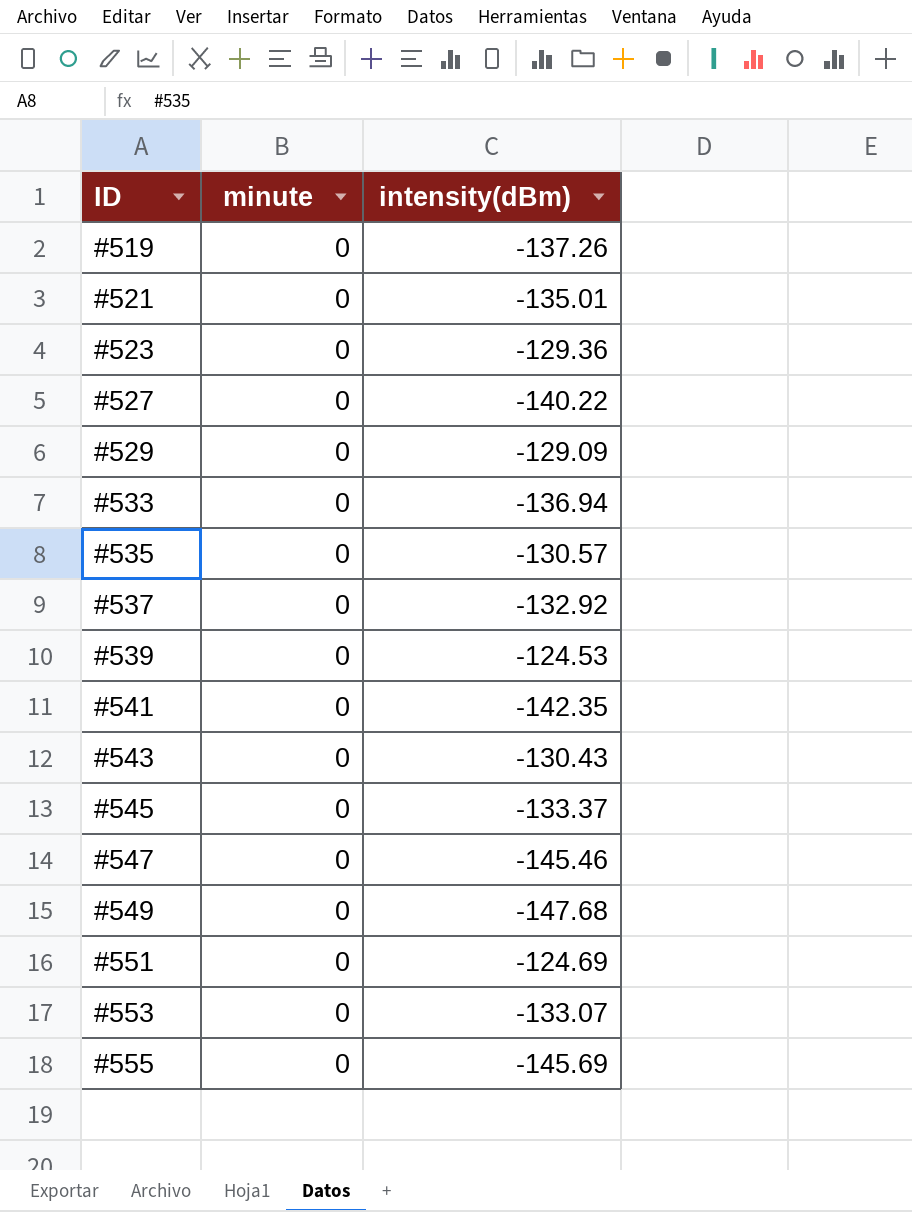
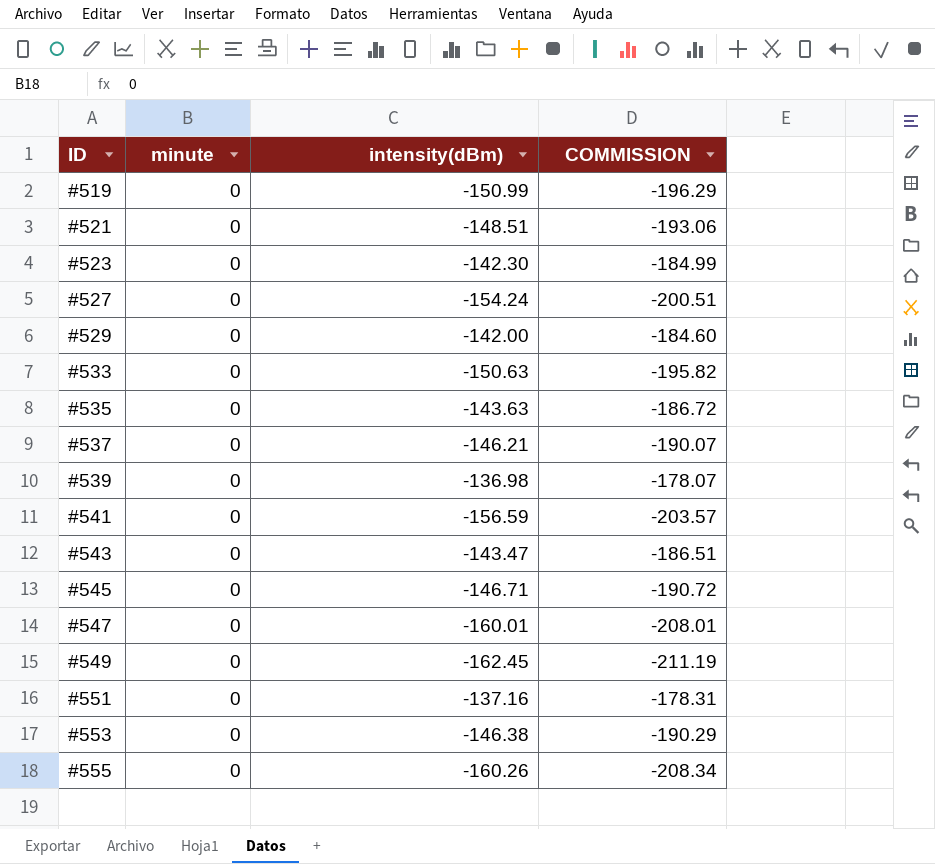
column COMMISSION | formula: none -> [intensity(dBm)] * 1.3
#519 | intensity(dBm): -137.26 -> -150.99
#521 | intensity(dBm): -135.01 -> -148.51
#523 | intensity(dBm): -129.36 -> -142.30
#527 | intensity(dBm): -140.22 -> -154.24
#529 | intensity(dBm): -129.09 -> -142.00
#533 | intensity(dBm): -136.94 -> -150.63
#535 | intensity(dBm): -130.57 -> -143.63
#537 | intensity(dBm): -132.92 -> -146.21
#539 | intensity(dBm): -124.53 -> -136.98
#541 | intensity(dBm): -142.35 -> -156.59
#543 | intensity(dBm): -130.43 -> -143.47
#545 | intensity(dBm): -133.37 -> -146.71
#547 | intensity(dBm): -145.46 -> -160.01
#549 | intensity(dBm): -147.68 -> -162.45
#551 | intensity(dBm): -124.69 -> -137.16
#553 | intensity(dBm): -133.07 -> -146.38
#555 | intensity(dBm): -145.69 -> -160.26

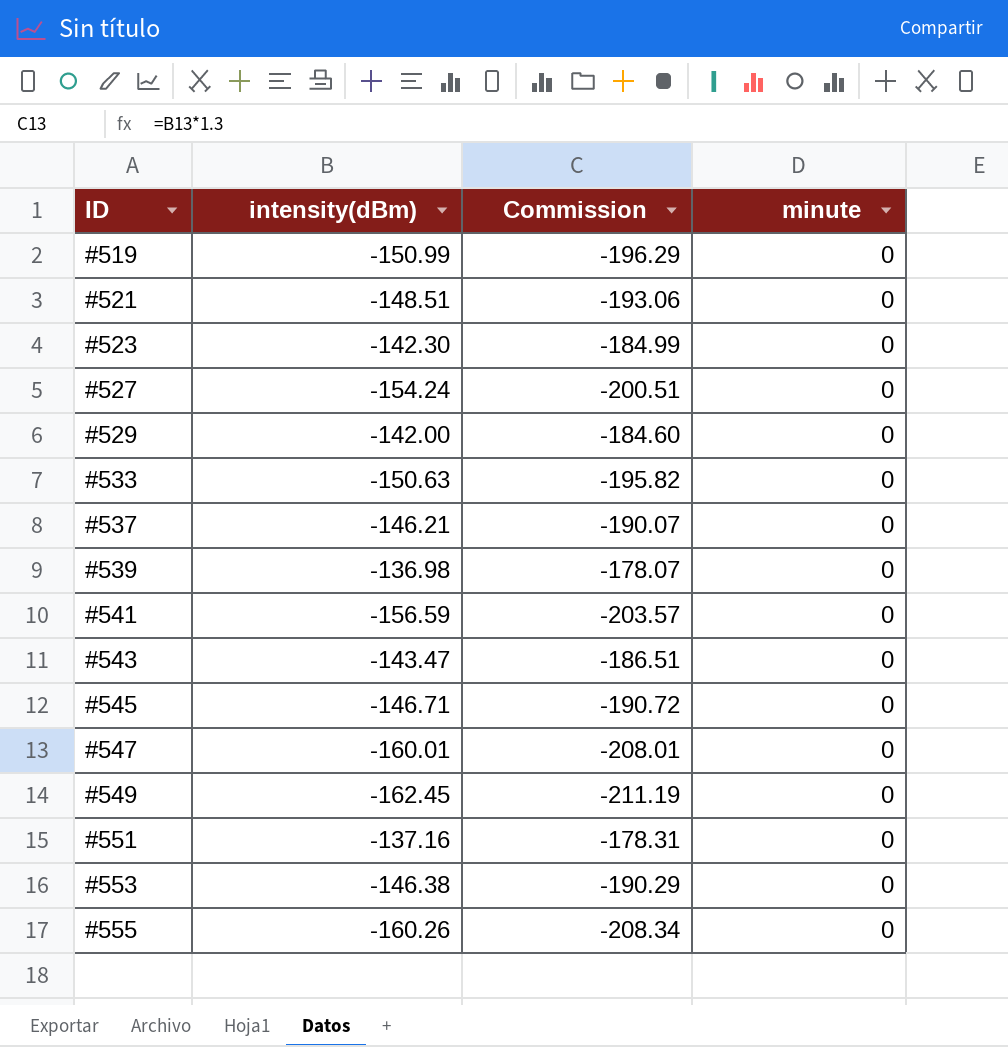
column name: COMMISSION -> Commission
column minute | position: 2 -> 4
row #535: 0 | -143.63 | -186.72 -> none

